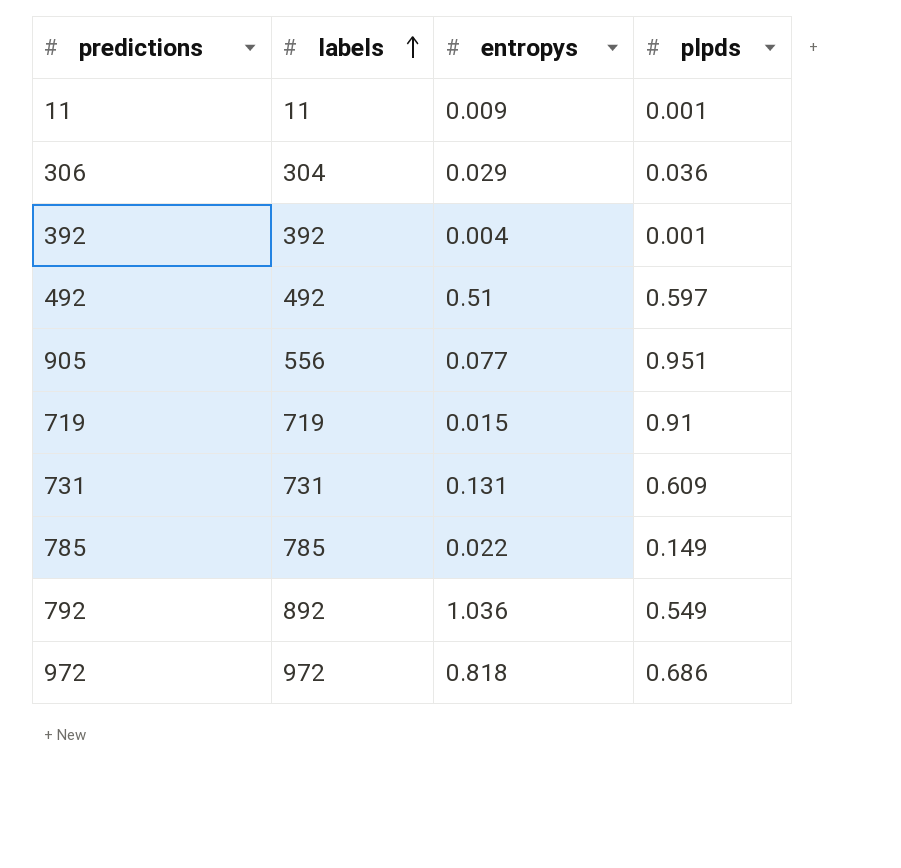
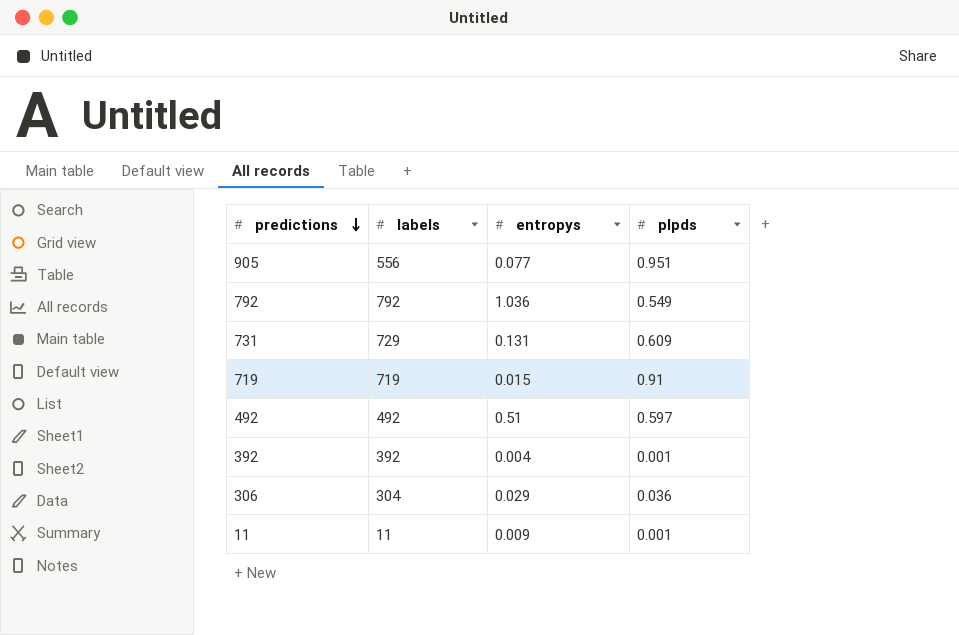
row order: labels ascending -> predictions descending
row 785: 785 | 0.022 | 0.149 -> none
row 972: 972 | 0.818 | 0.686 -> none
792 | labels: 892 -> 792
731 | labels: 731 -> 729

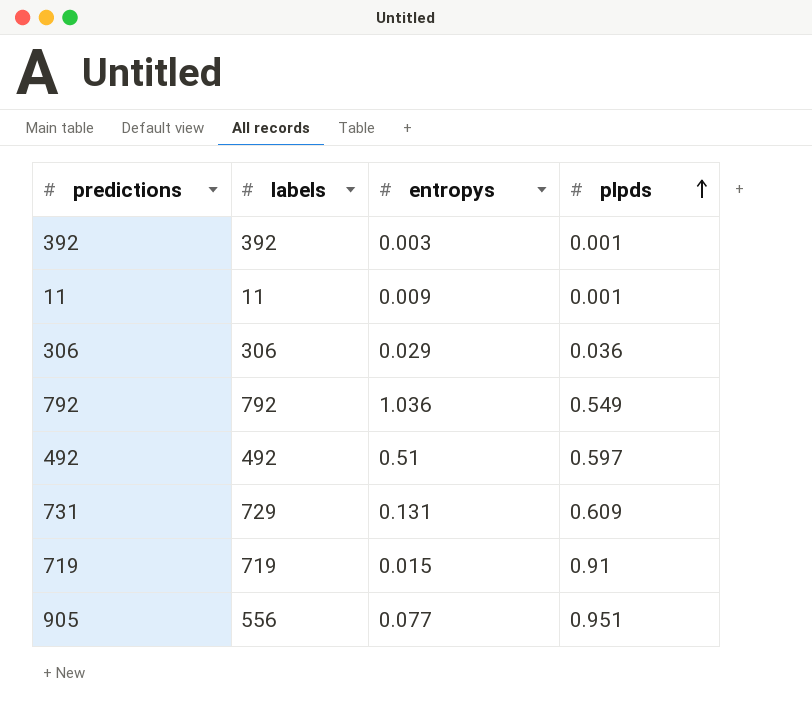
row order: predictions descending -> plpds ascending
392 | entropys: 0.004 -> 0.003
306 | labels: 304 -> 306

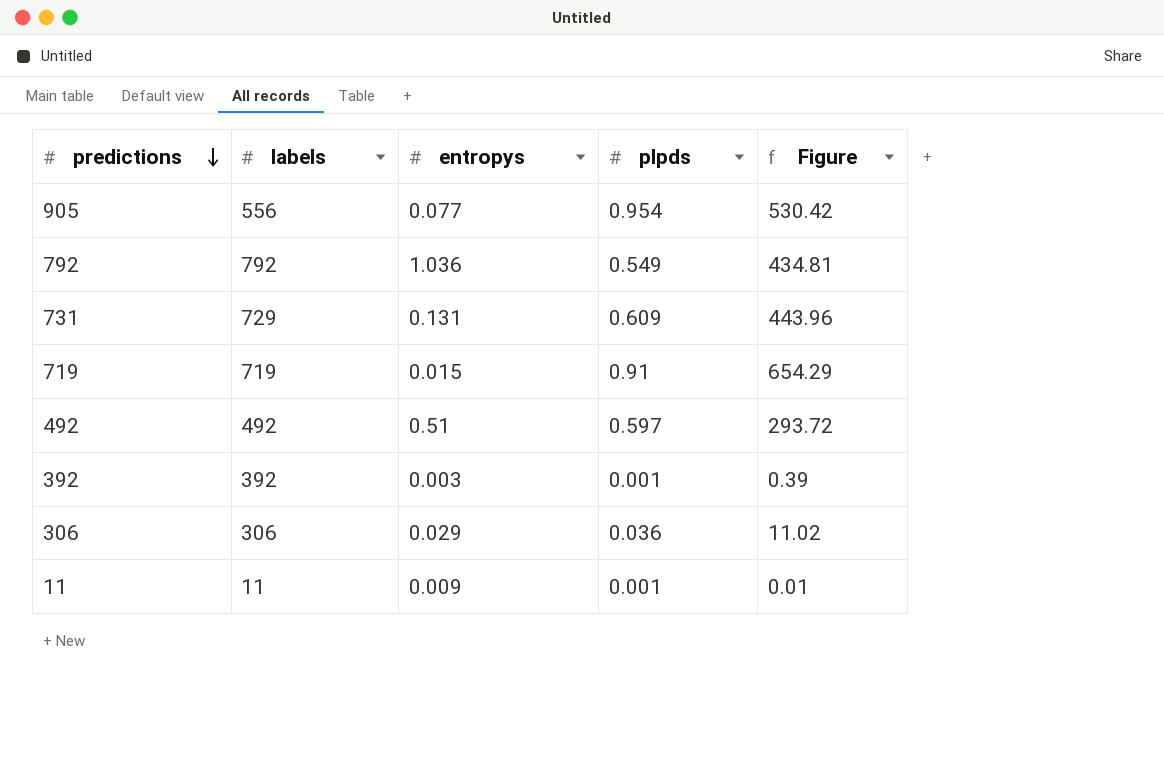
row order: plpds ascending -> predictions descending
column Figure | formula: none -> [labels] * [plpds]
905 | plpds: 0.951 -> 0.954

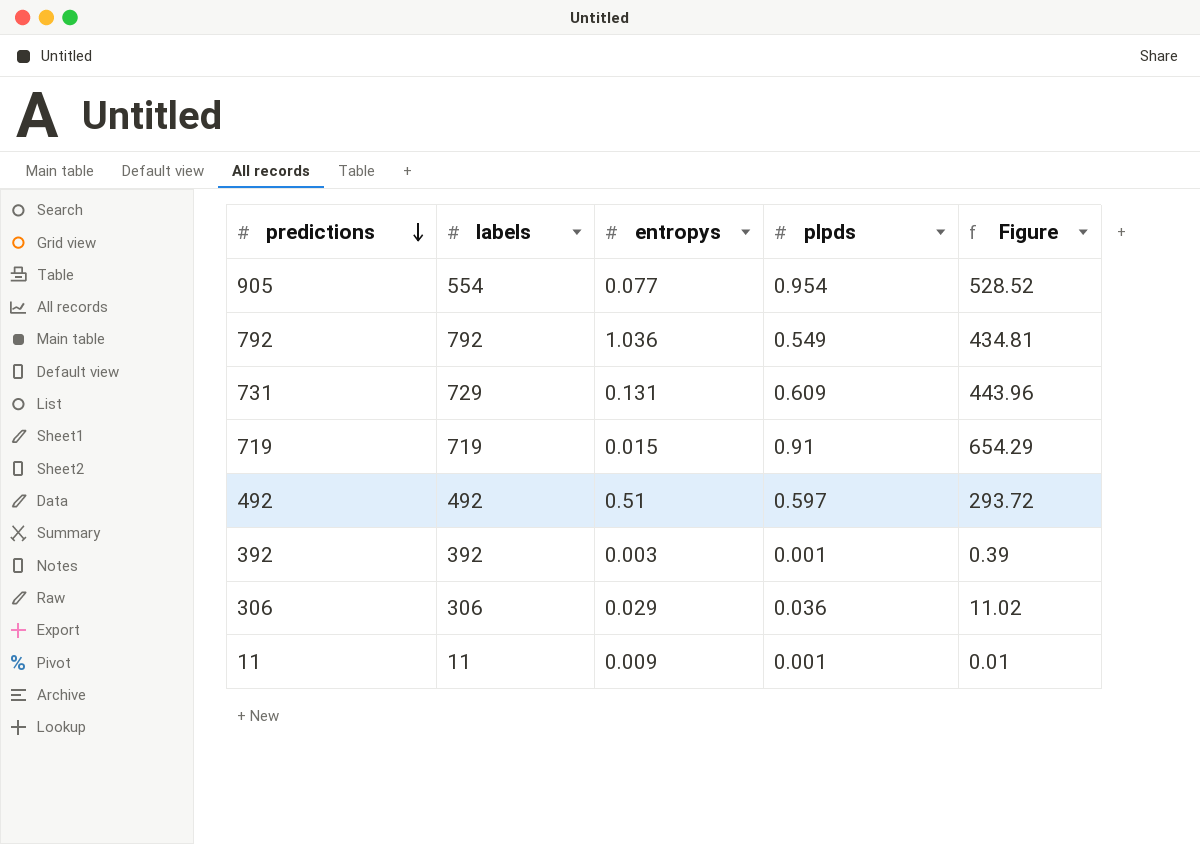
905 | labels: 556 -> 554
905 | Figure: 530.42 -> 528.52

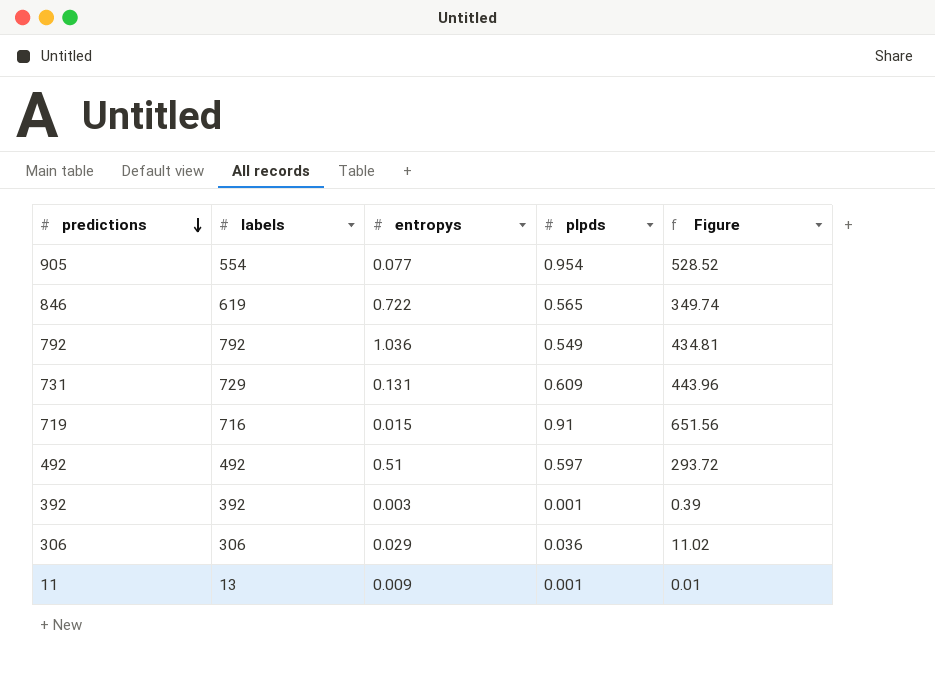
row 846: none -> 619 | 0.722 | 0.565 | 349.74
719 | labels: 719 -> 716
719 | Figure: 654.29 -> 651.56
11 | labels: 11 -> 13

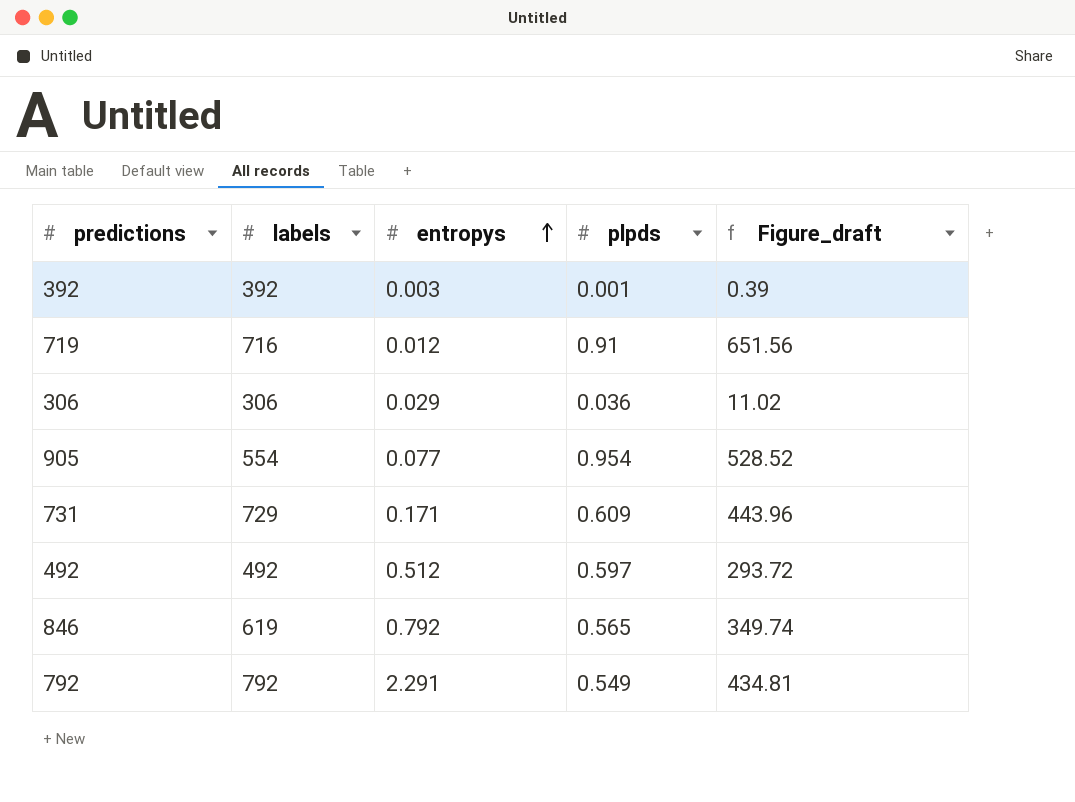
row order: predictions descending -> entropys ascending
column name: Figure -> Figure_draft
row 11: 13 | 0.009 | 0.001 | 0.01 -> none
719 | entropys: 0.015 -> 0.012
731 | entropys: 0.131 -> 0.171
492 | entropys: 0.51 -> 0.512
846 | entropys: 0.722 -> 0.792
792 | entropys: 1.036 -> 2.291

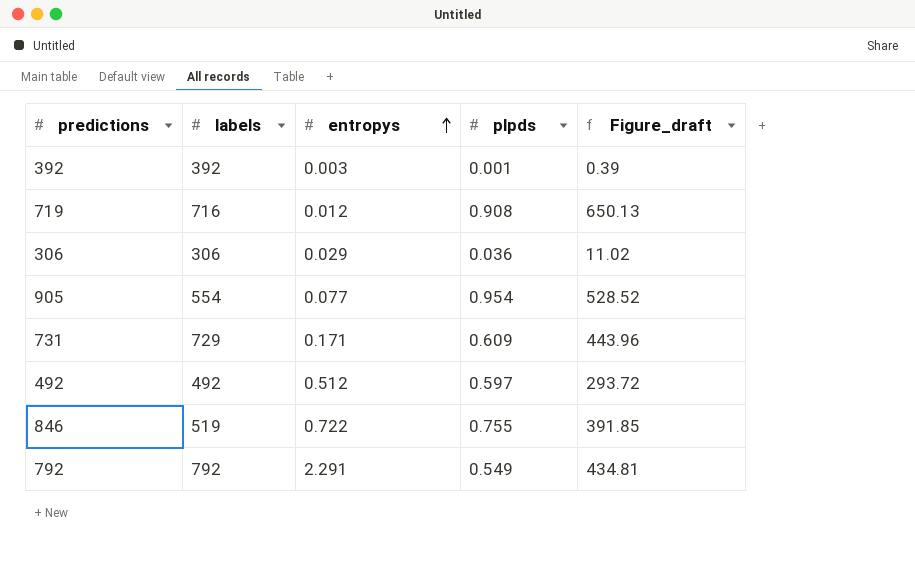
719 | plpds: 0.91 -> 0.908
719 | Figure_draft: 651.56 -> 650.13
846 | labels: 619 -> 519
846 | entropys: 0.792 -> 0.722
846 | plpds: 0.565 -> 0.755
846 | Figure_draft: 349.74 -> 391.85

